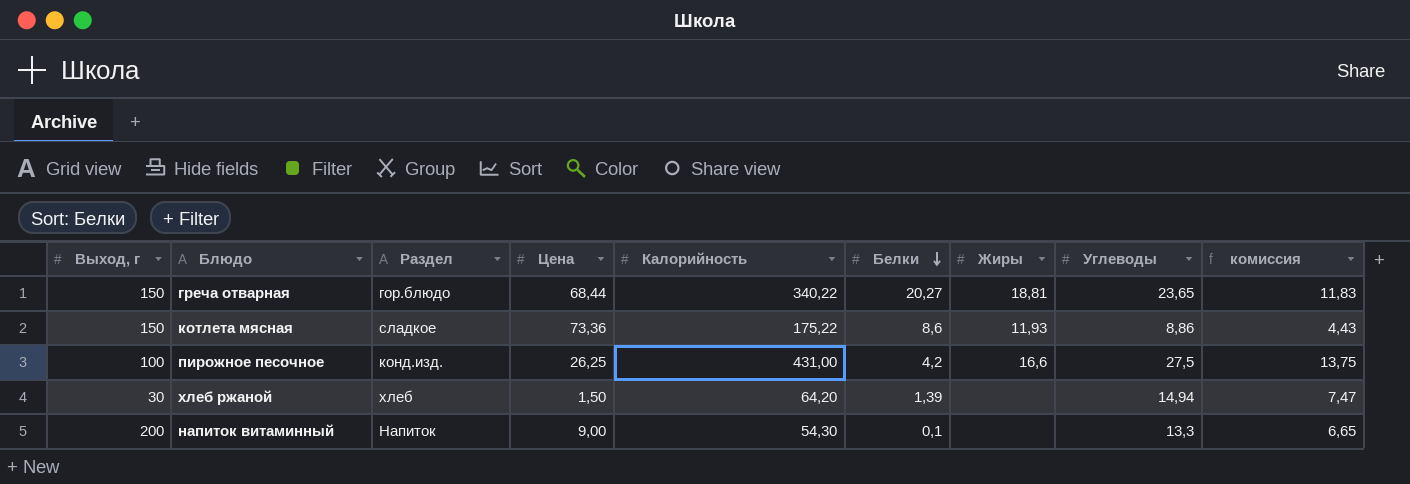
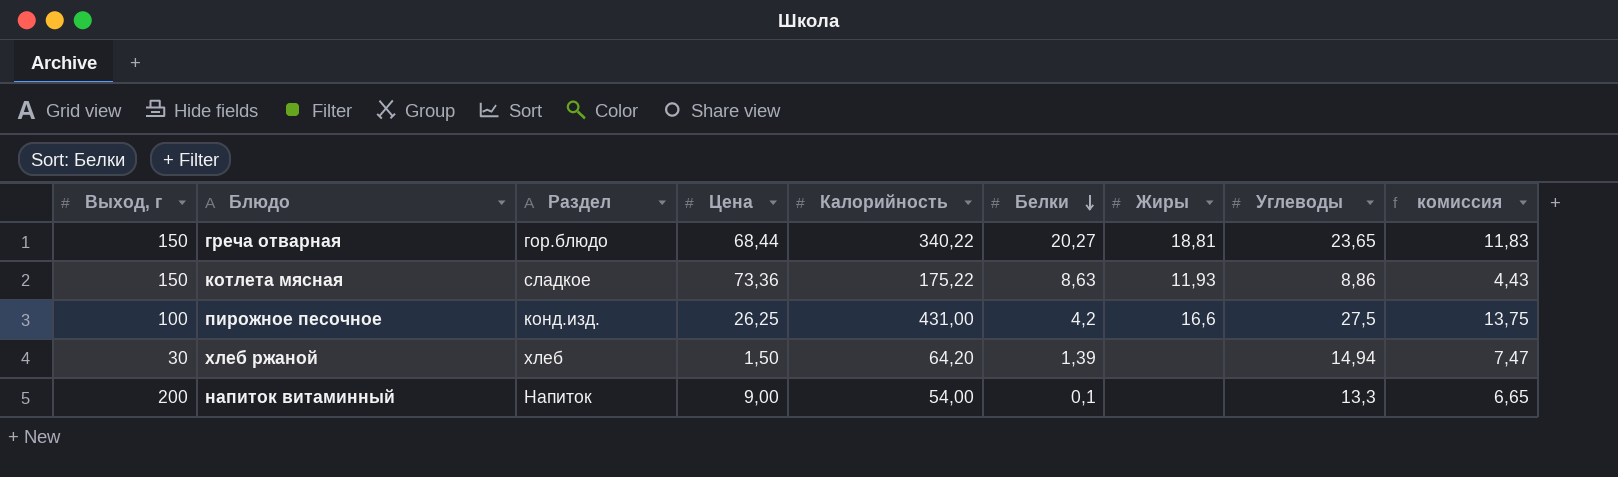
котлета мясная | Белки: 8,6 -> 8,63
напиток витаминный | Калорийность: 54,30 -> 54,00

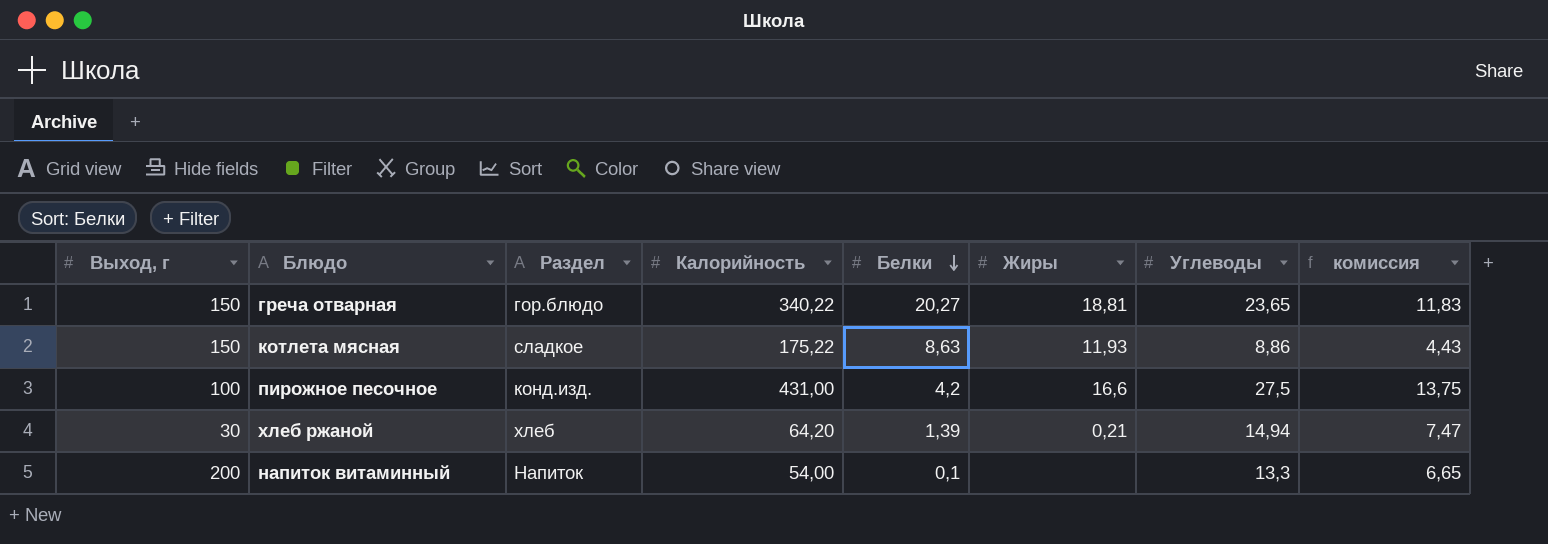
column Цена | position: 4 -> none
хлеб ржаной | Жиры: none -> 0,21

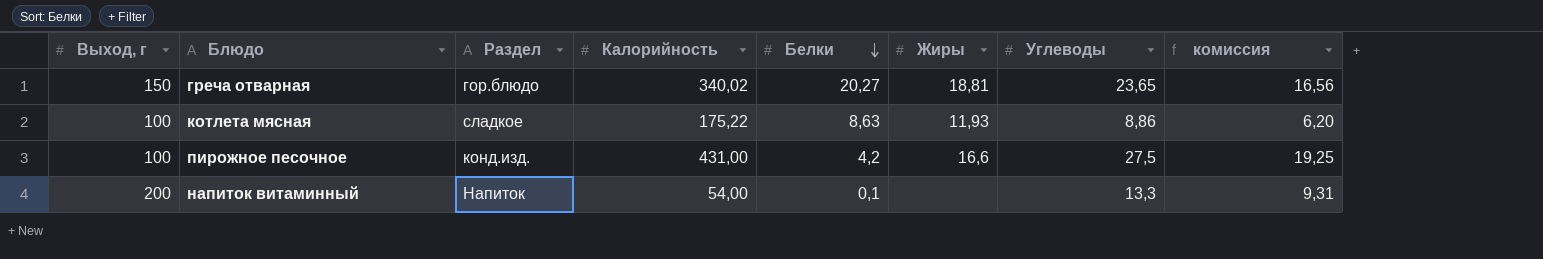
column комиссия | formula: [Углеводы] * 0,5 -> [Углеводы] * 0,7
row хлеб ржаной: 30 | хлеб | 64,20 | 1,39 | 0,21 | 14,94 | 7,47 -> none
греча отварная | Калорийность: 340,22 -> 340,02
котлета мясная | Выход, г: 150 -> 100

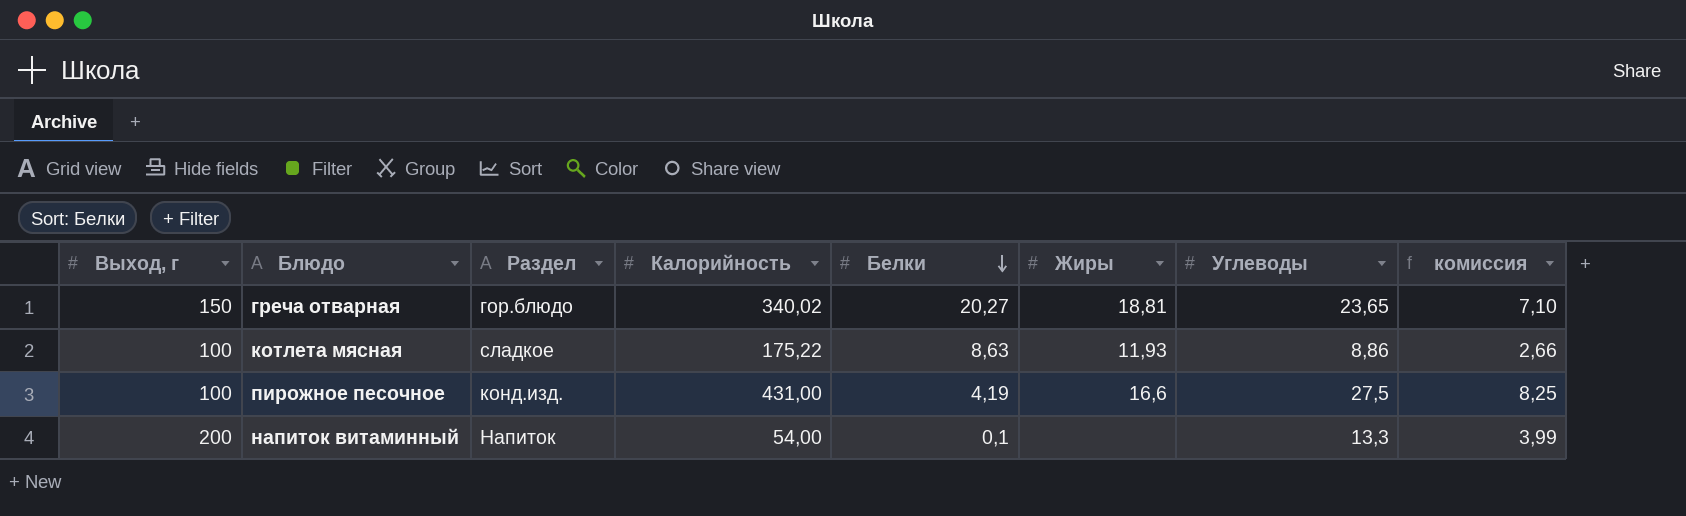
column комиссия | formula: [Углеводы] * 0,7 -> [Углеводы] * 0,3
пирожное песочное | Белки: 4,2 -> 4,19

